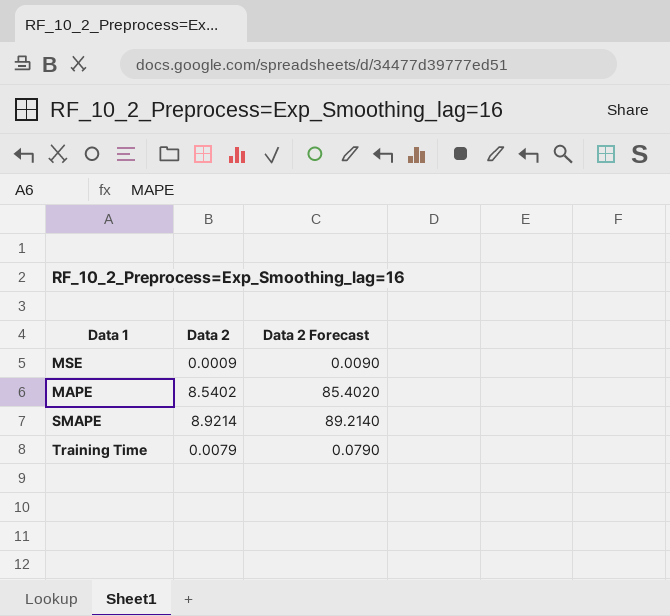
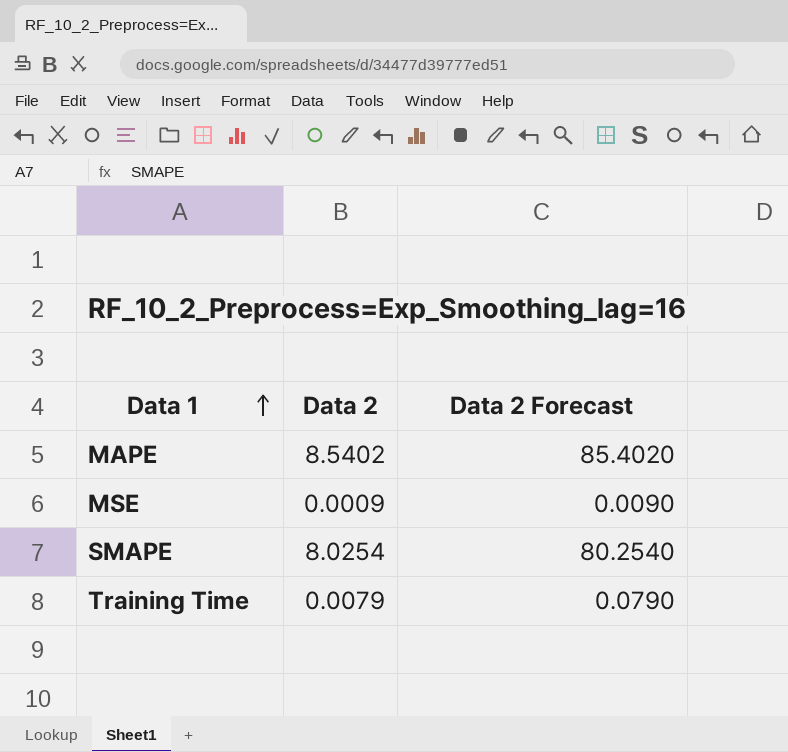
row order: none -> Data 1 ascending
SMAPE | Data 2: 8.9214 -> 8.0254
SMAPE | Data 2 Forecast: 89.2140 -> 80.2540

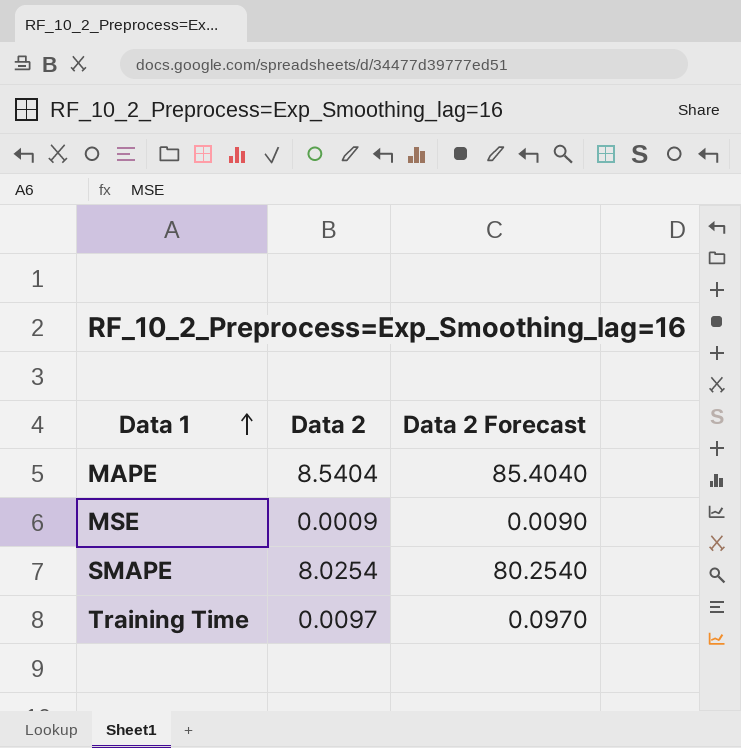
MAPE | Data 2: 8.5402 -> 8.5404
MAPE | Data 2 Forecast: 85.4020 -> 85.4040
Training Time | Data 2: 0.0079 -> 0.0097
Training Time | Data 2 Forecast: 0.0790 -> 0.0970

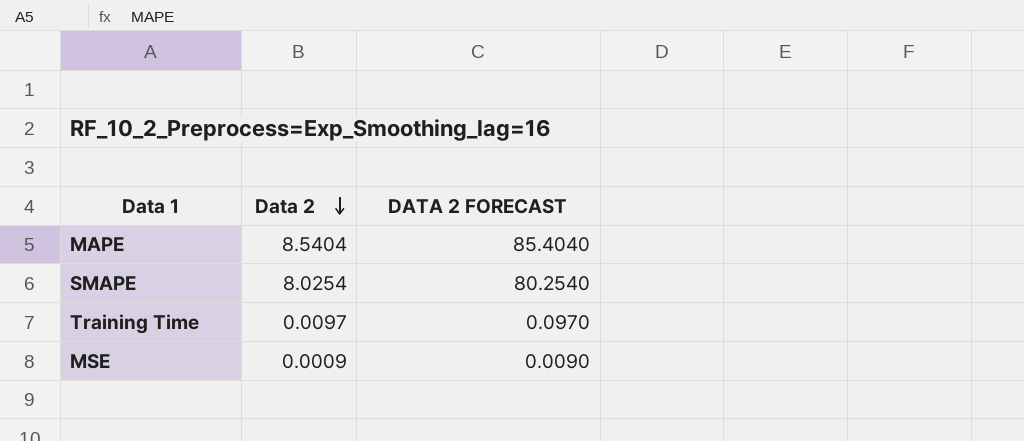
row order: Data 1 ascending -> Data 2 descending
column name: Data 2 Forecast -> DATA 2 FORECAST

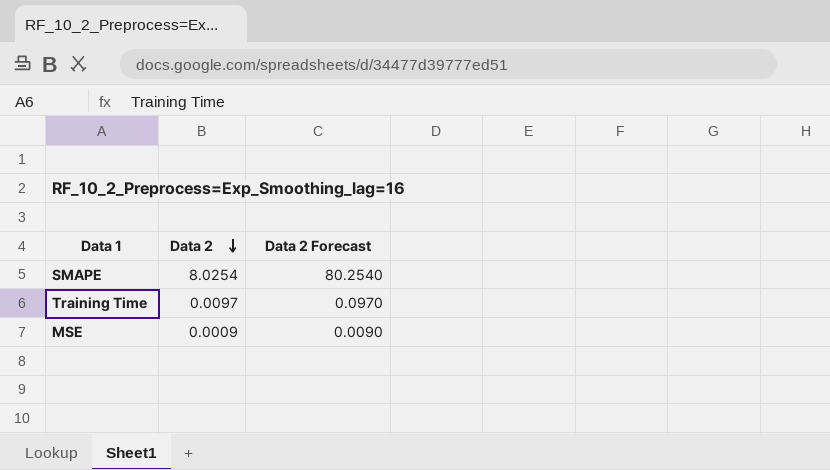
column name: DATA 2 FORECAST -> Data 2 Forecast
row MAPE: 8.5404 | 85.4040 -> none

